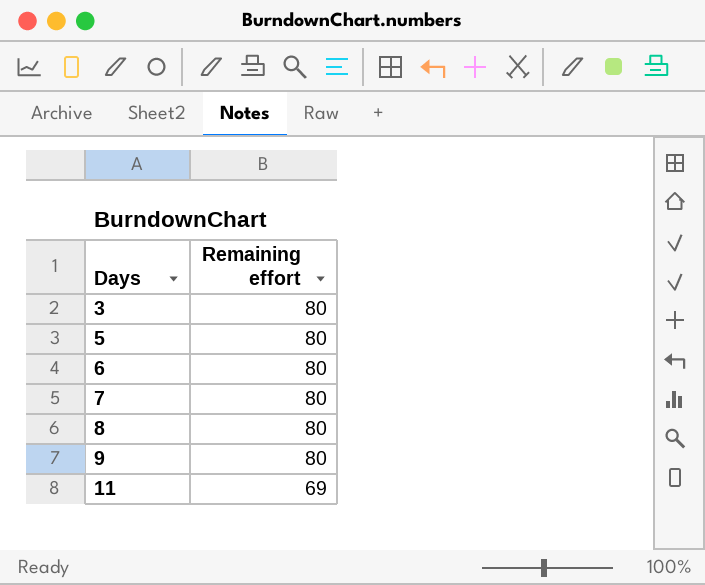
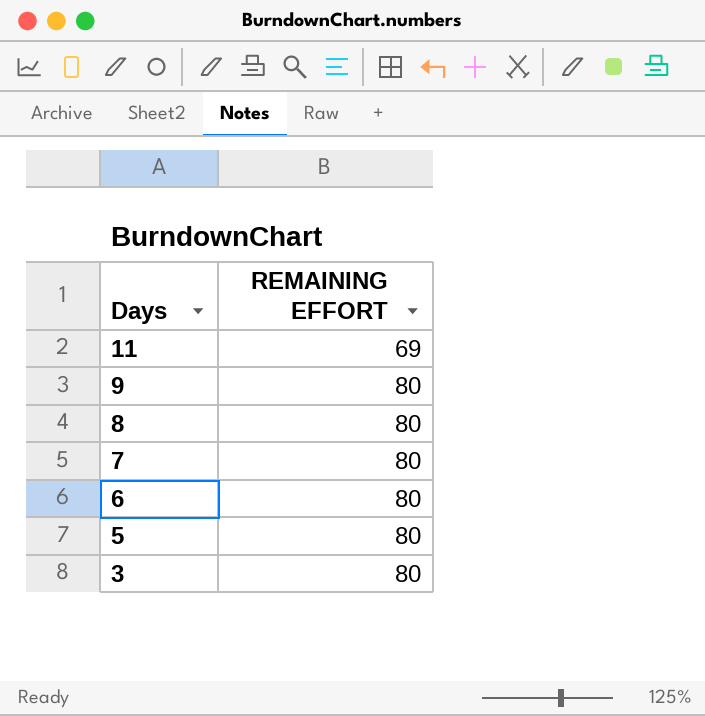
row order: Days ascending -> Days descending
column name: Remaining effort -> REMAINING EFFORT

